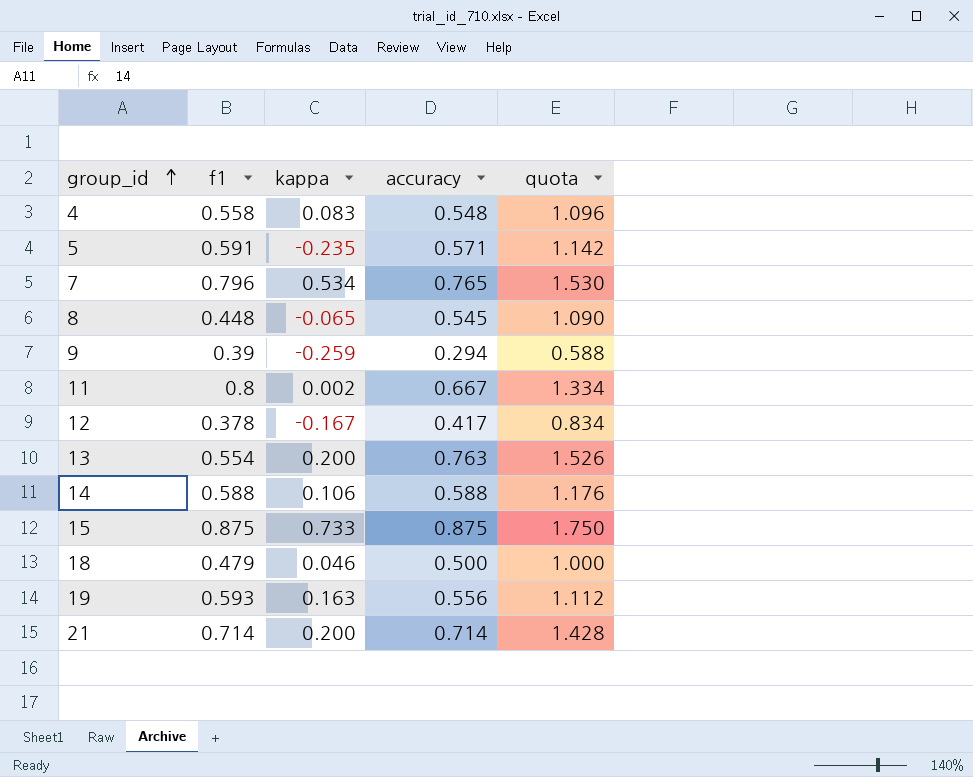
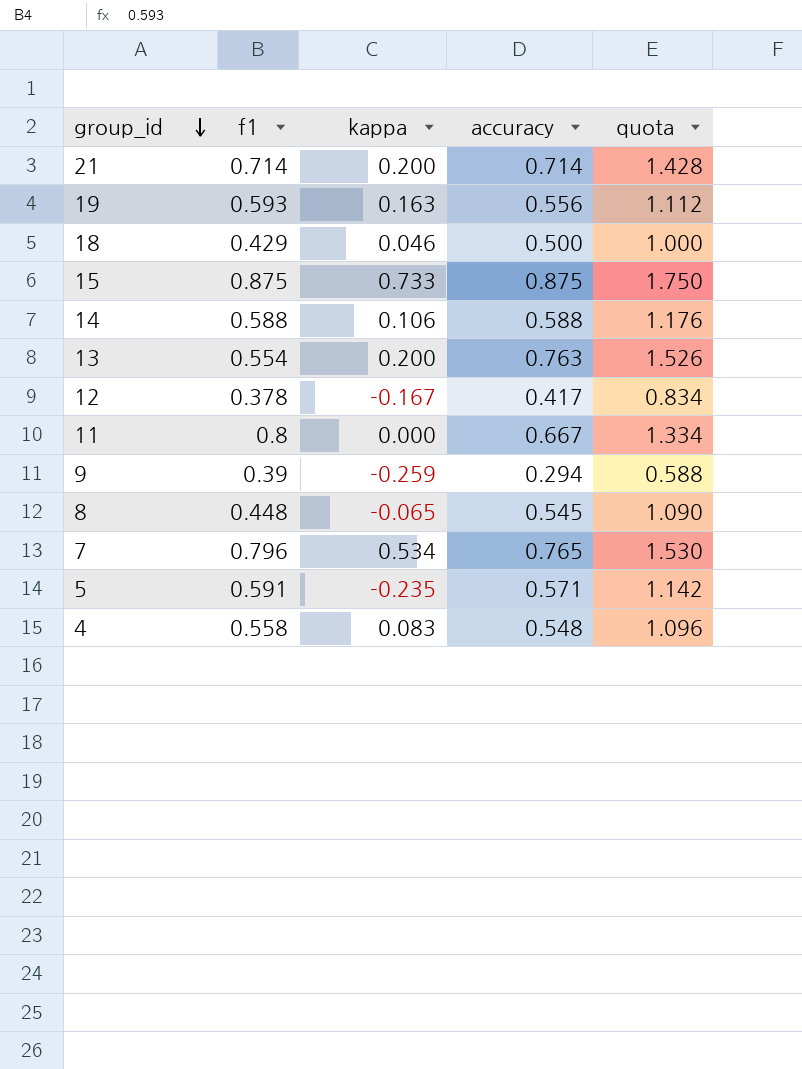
row order: group_id ascending -> group_id descending
18 | f1: 0.479 -> 0.429
11 | kappa: 0.002 -> 0.000

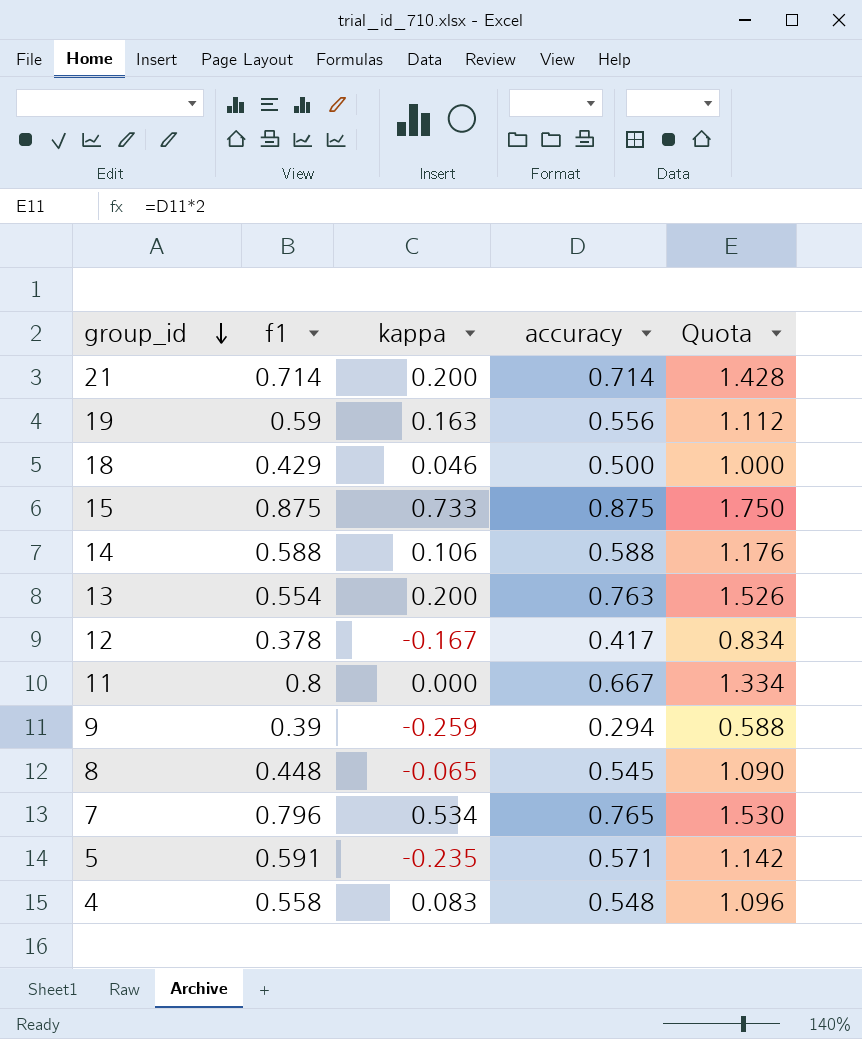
column name: quota -> Quota
19 | f1: 0.593 -> 0.59

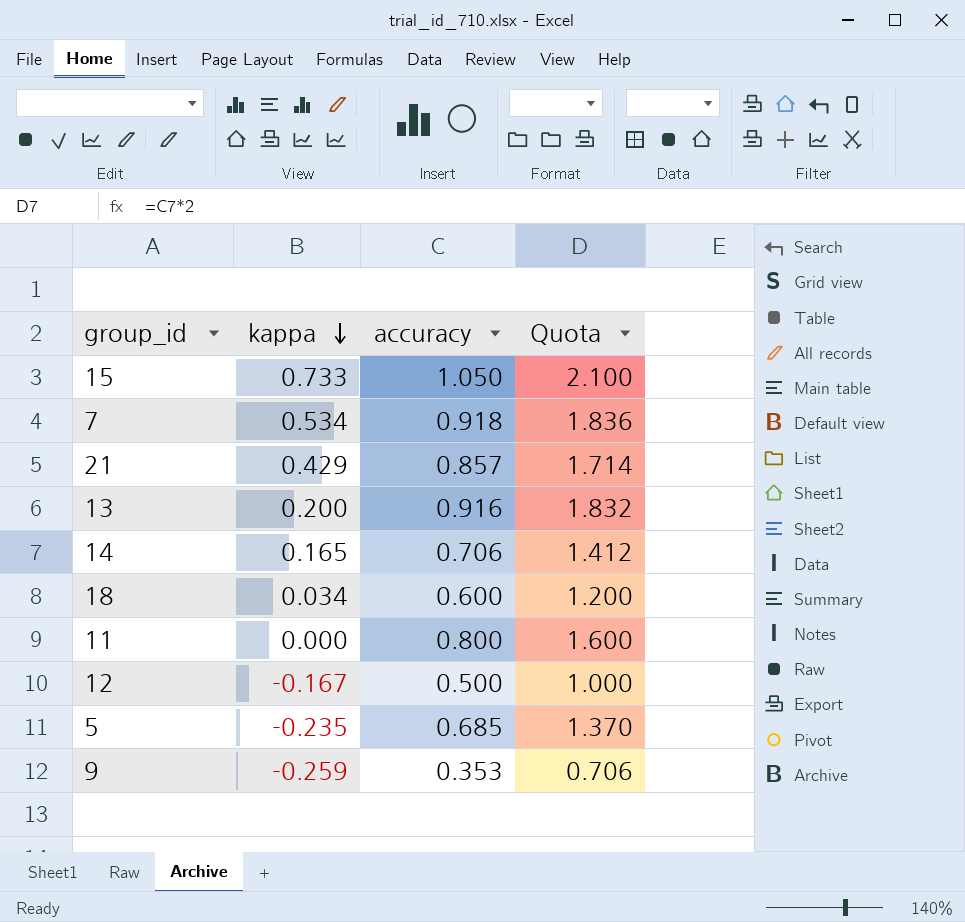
row order: group_id descending -> kappa descending
column f1 | position: 2 -> none
row 19: 0.59 | 0.163 | 0.556 | 1.112 -> none
row 8: 0.448 | -0.065 | 0.545 | 1.090 -> none
row 4: 0.558 | 0.083 | 0.548 | 1.096 -> none
15 | accuracy: 0.875 -> 1.050
15 | Quota: 1.750 -> 2.100
7 | accuracy: 0.765 -> 0.918
7 | Quota: 1.530 -> 1.836
21 | kappa: 0.200 -> 0.429
21 | accuracy: 0.714 -> 0.857
21 | Quota: 1.428 -> 1.714
13 | accuracy: 0.763 -> 0.916
13 | Quota: 1.526 -> 1.832
14 | kappa: 0.106 -> 0.165
14 | accuracy: 0.588 -> 0.706
14 | Quota: 1.176 -> 1.412
18 | kappa: 0.046 -> 0.034
18 | accuracy: 0.500 -> 0.600
18 | Quota: 1.000 -> 1.200
11 | accuracy: 0.667 -> 0.800
11 | Quota: 1.334 -> 1.600
12 | accuracy: 0.417 -> 0.500
12 | Quota: 0.834 -> 1.000
5 | accuracy: 0.571 -> 0.685
5 | Quota: 1.142 -> 1.370
9 | accuracy: 0.294 -> 0.353
9 | Quota: 0.588 -> 0.706

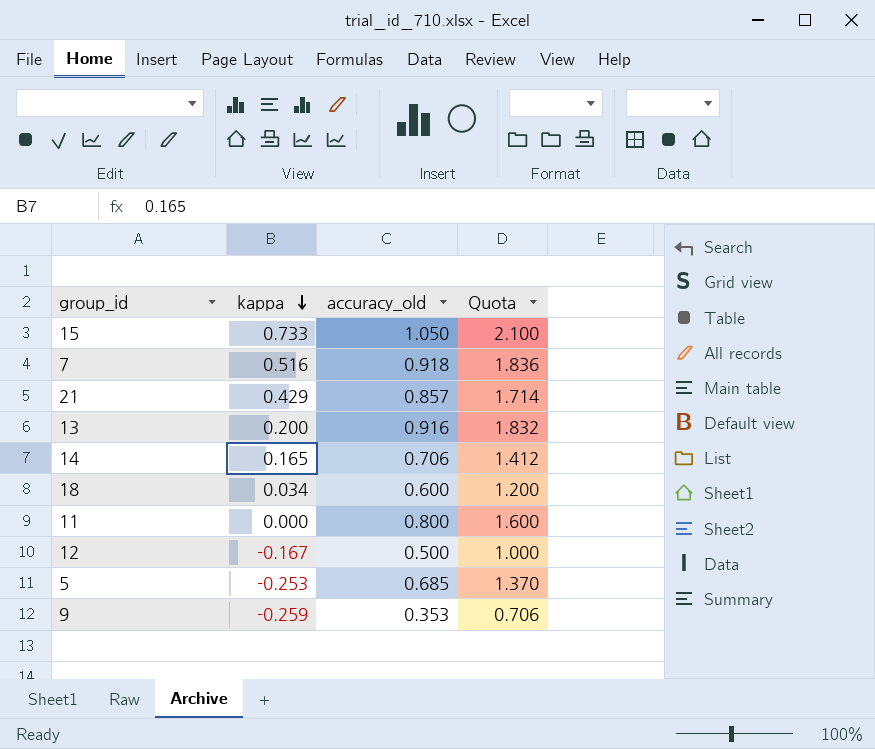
column name: accuracy -> accuracy_old
7 | kappa: 0.534 -> 0.516
5 | kappa: -0.235 -> -0.253

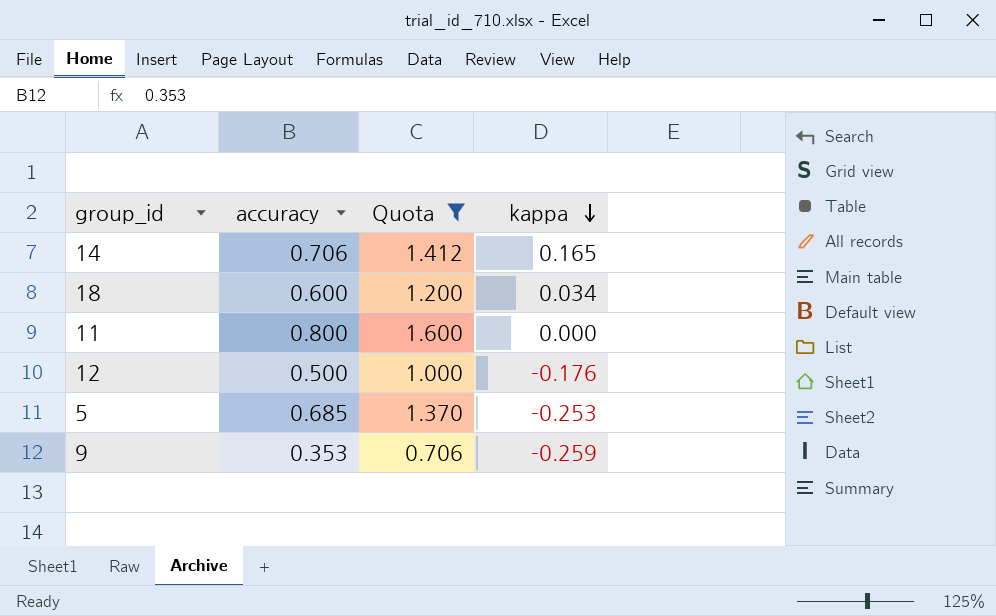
filter: none -> Quota <= 1.600
column name: accuracy_old -> accuracy
column kappa | position: 2 -> 4
12 | kappa: -0.167 -> -0.176

